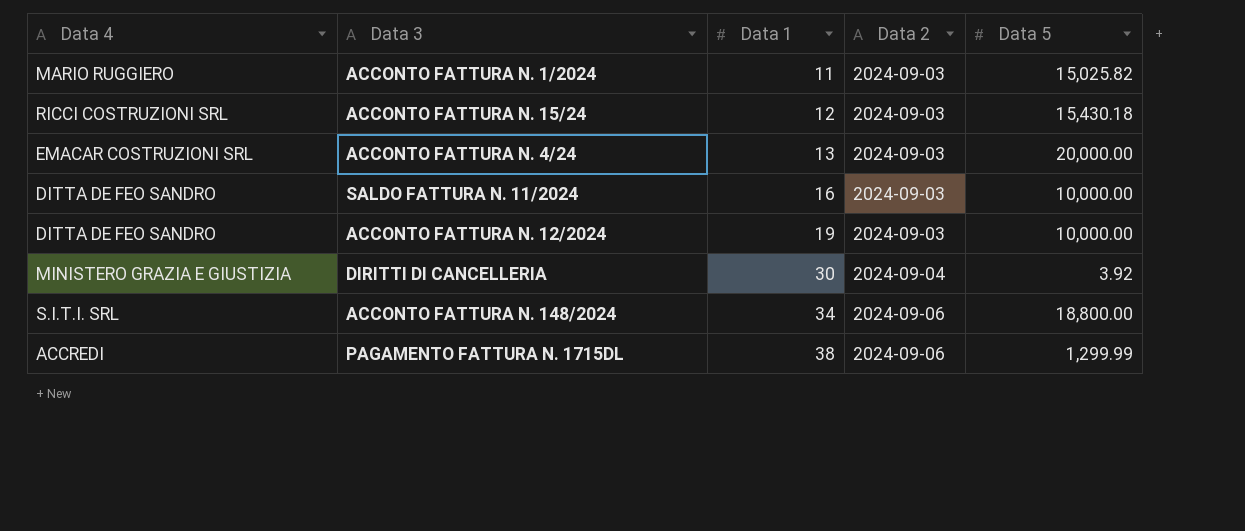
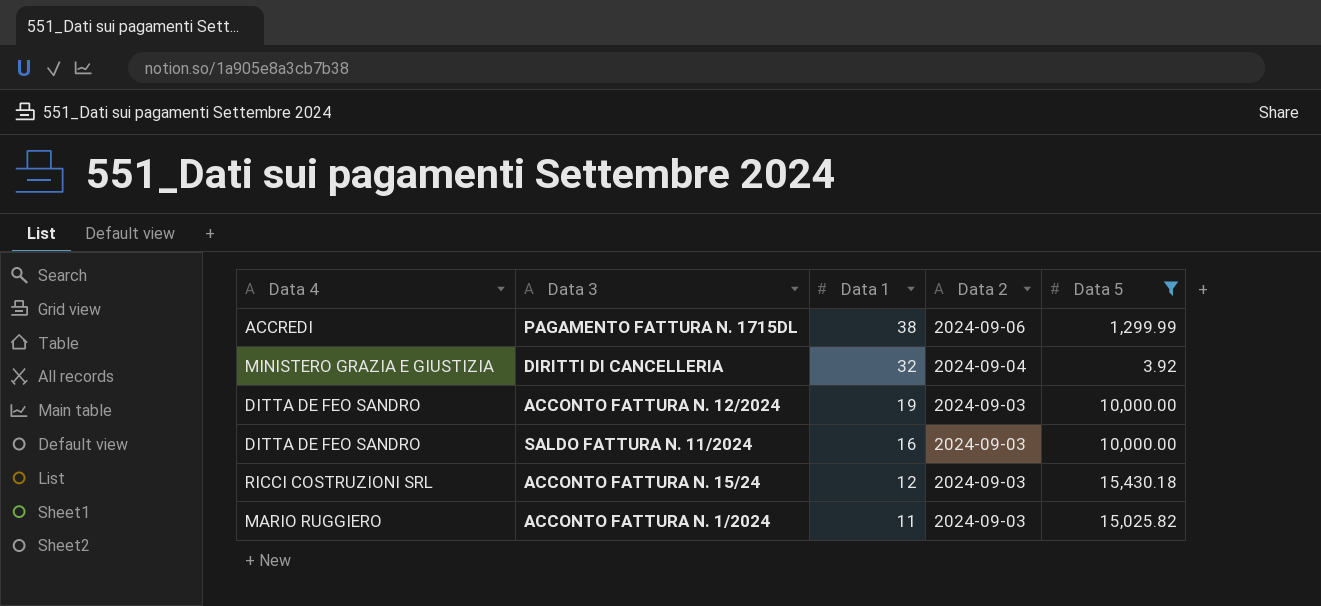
filter: none -> Data 5 <= 15,430.18
row order: Data 1 ascending -> Data 1 descending
DIRITTI DI CANCELLERIA | Data 1: 30 -> 32

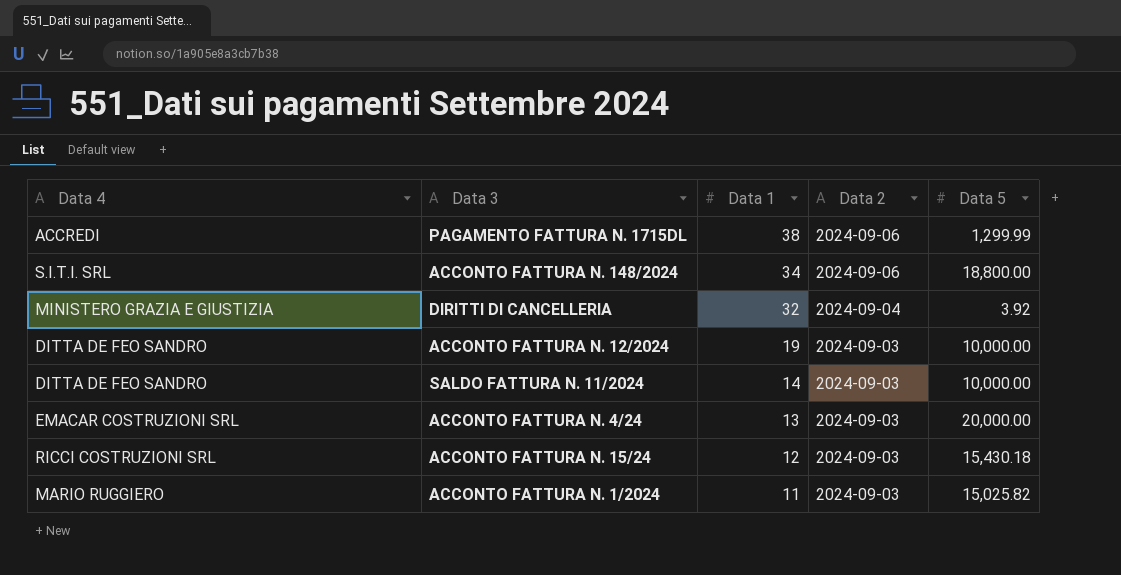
filter: Data 5 <= 15,430.18 -> none
SALDO FATTURA N. 11/2024 | Data 1: 16 -> 14

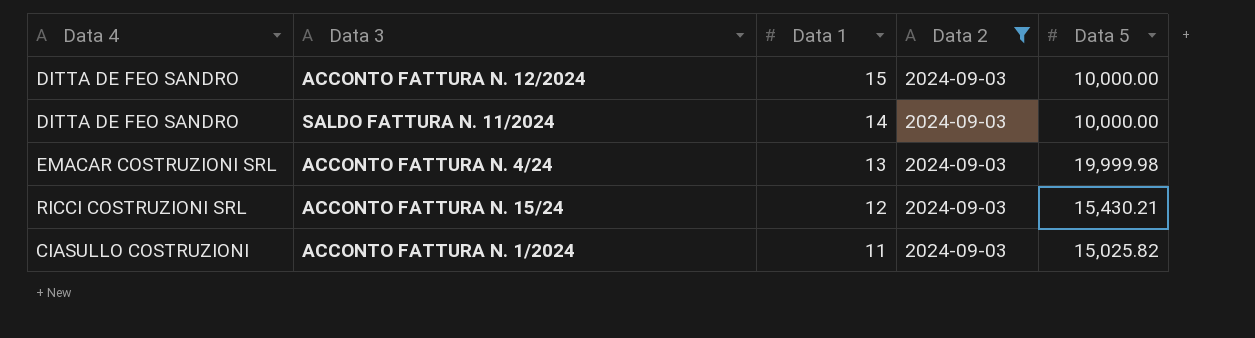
filter: none -> Data 2 = 2024-09-03
ACCONTO FATTURA N. 12/2024 | Data 1: 19 -> 15
ACCONTO FATTURA N. 4/24 | Data 5: 20,000.00 -> 19,999.98
ACCONTO FATTURA N. 15/24 | Data 5: 15,430.18 -> 15,430.21
ACCONTO FATTURA N. 1/2024 | Data 4: MARIO RUGGIERO -> CIASULLO COSTRUZIONI

